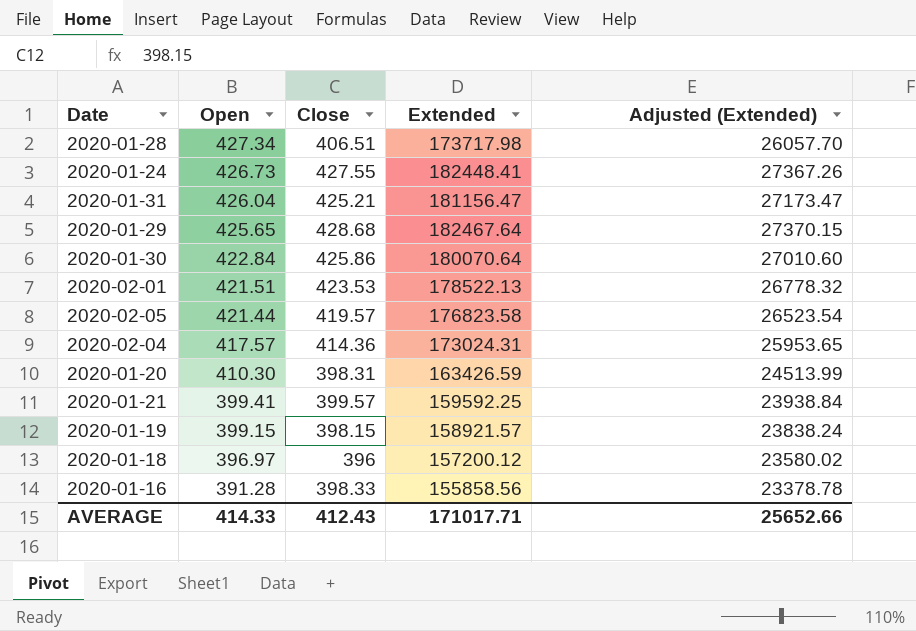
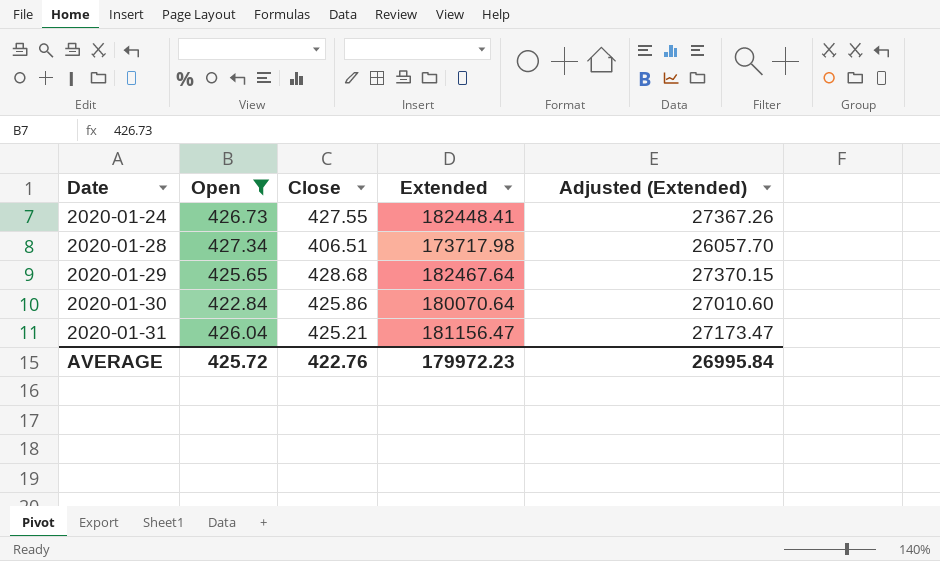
filter: none -> Open >= 422.84
row order: Open descending -> Date ascending
AVERAGE | Open: 414.33 -> 425.72
AVERAGE | Close: 412.43 -> 422.76
AVERAGE | Extended: 171017.71 -> 179972.23
AVERAGE | Adjusted (Extended): 25652.66 -> 26995.84

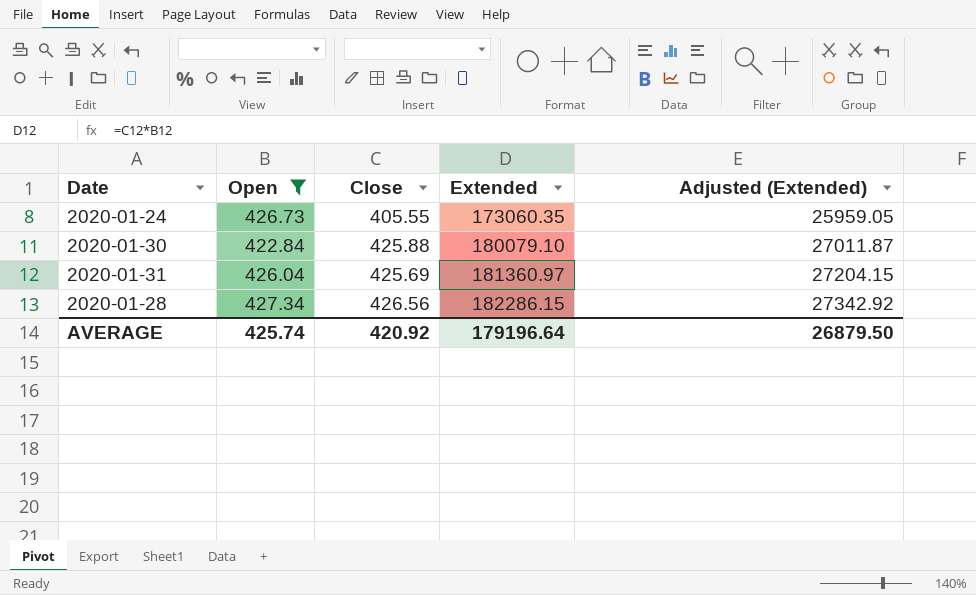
row order: Date ascending -> Extended ascending
row 2020-01-29: 425.65 | 428.68 | 182467.64 | 27370.15 -> none
2020-01-24 | Close: 427.55 -> 405.55
2020-01-24 | Extended: 182448.41 -> 173060.35
2020-01-24 | Adjusted (Extended): 27367.26 -> 25959.05
2020-01-30 | Close: 425.86 -> 425.88
2020-01-30 | Extended: 180070.64 -> 180079.10
2020-01-30 | Adjusted (Extended): 27010.60 -> 27011.87
2020-01-31 | Close: 425.21 -> 425.69
2020-01-31 | Extended: 181156.47 -> 181360.97
2020-01-31 | Adjusted (Extended): 27173.47 -> 27204.15
2020-01-28 | Close: 406.51 -> 426.56
2020-01-28 | Extended: 173717.98 -> 182286.15
2020-01-28 | Adjusted (Extended): 26057.70 -> 27342.92
AVERAGE | Open: 425.72 -> 425.74
AVERAGE | Close: 422.76 -> 420.92
AVERAGE | Extended: 179972.23 -> 179196.64
AVERAGE | Adjusted (Extended): 26995.84 -> 26879.50

